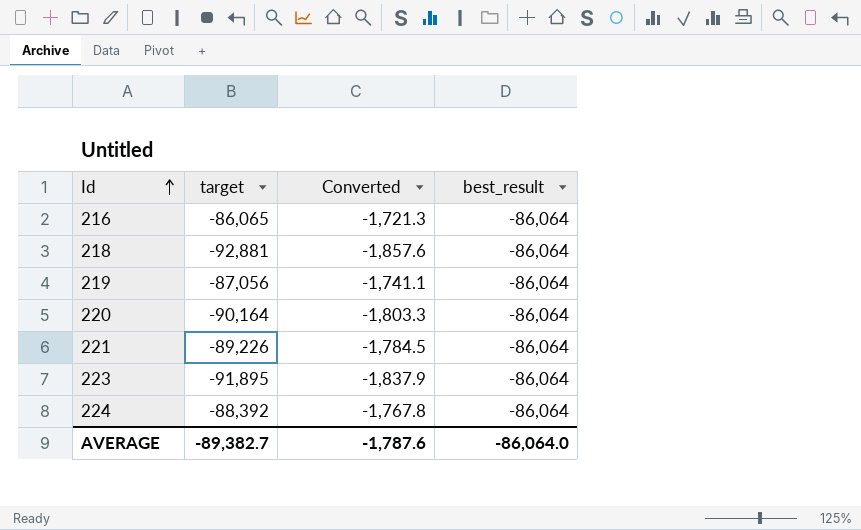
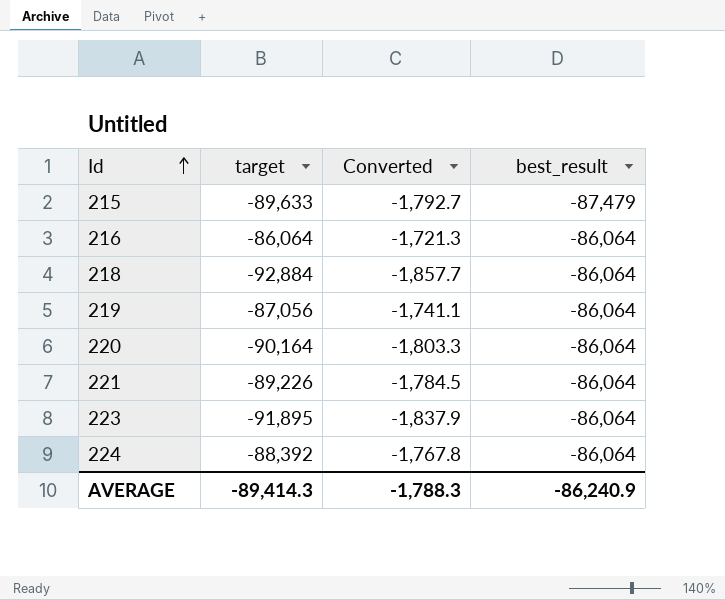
row 215: none -> -89,633 | -1,792.7 | -87,479
216 | target: -86,065 -> -86,064
218 | target: -92,881 -> -92,884
218 | Converted: -1,857.6 -> -1,857.7
AVERAGE | target: -89,382.7 -> -89,414.3
AVERAGE | Converted: -1,787.6 -> -1,788.3
AVERAGE | best_result: -86,064.0 -> -86,240.9

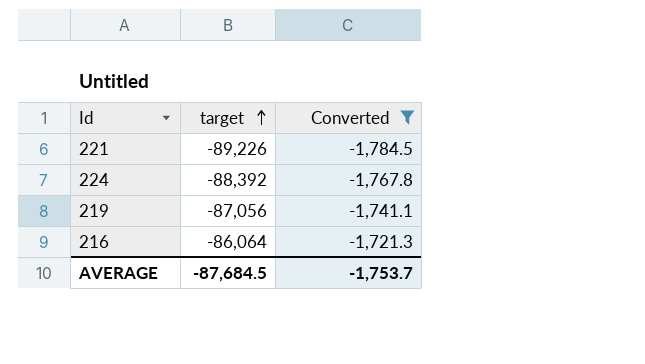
filter: none -> Converted >= -1,784.5
row order: Id ascending -> target ascending
column best_result | position: 4 -> none
AVERAGE | target: -89,414.3 -> -87,684.5
AVERAGE | Converted: -1,788.3 -> -1,753.7

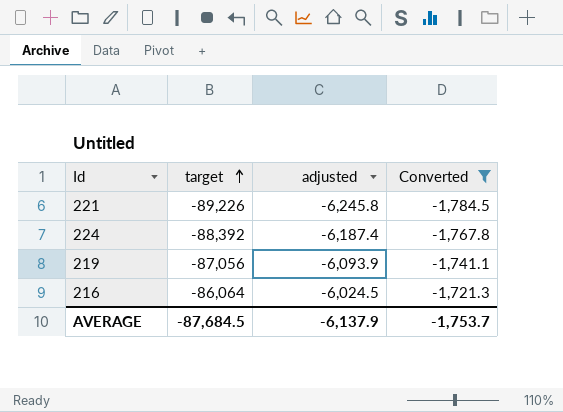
column adjusted | formula: none -> [target] * 0.07

